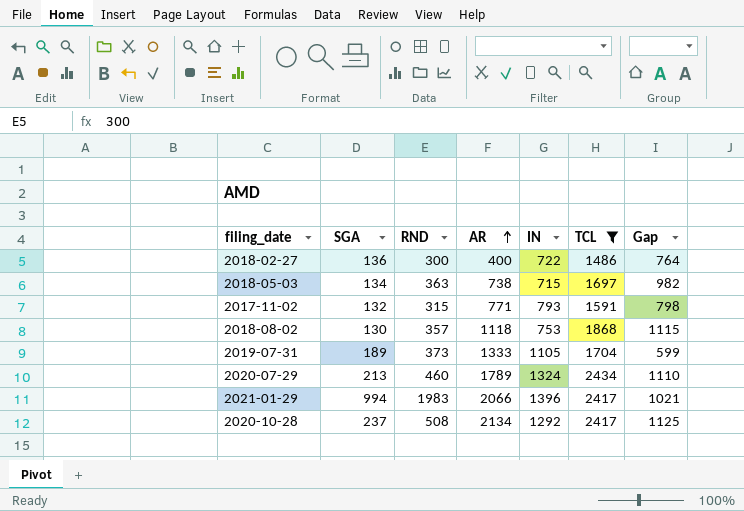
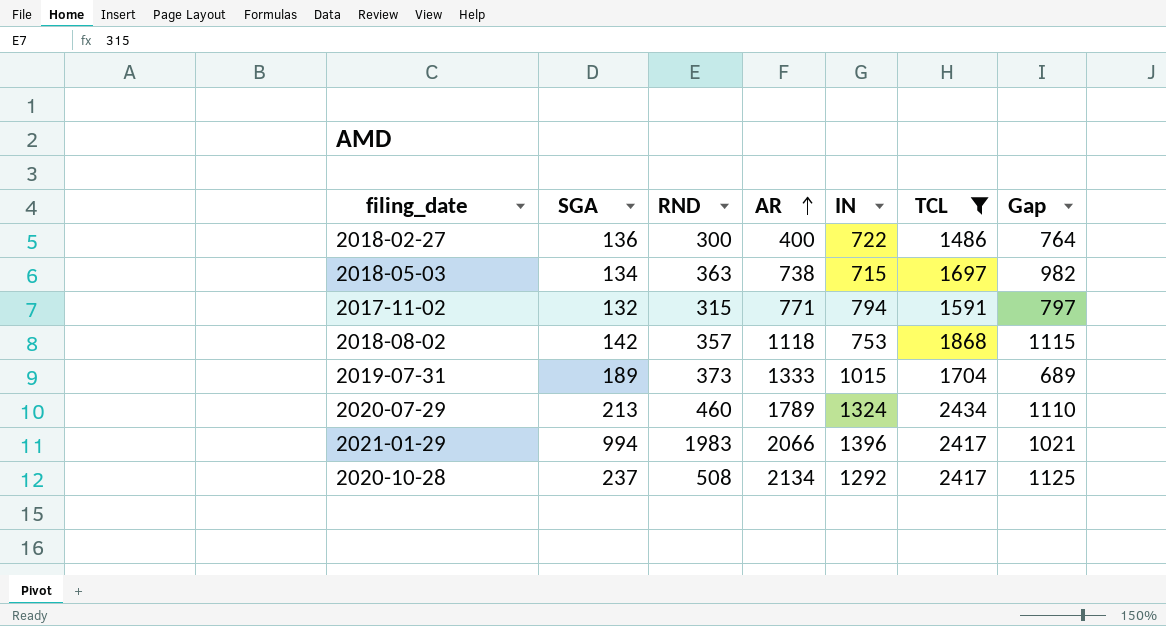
2017-11-02 | IN: 793 -> 794
2017-11-02 | Gap: 798 -> 797
2018-08-02 | SGA: 130 -> 142
2019-07-31 | IN: 1105 -> 1015
2019-07-31 | Gap: 599 -> 689

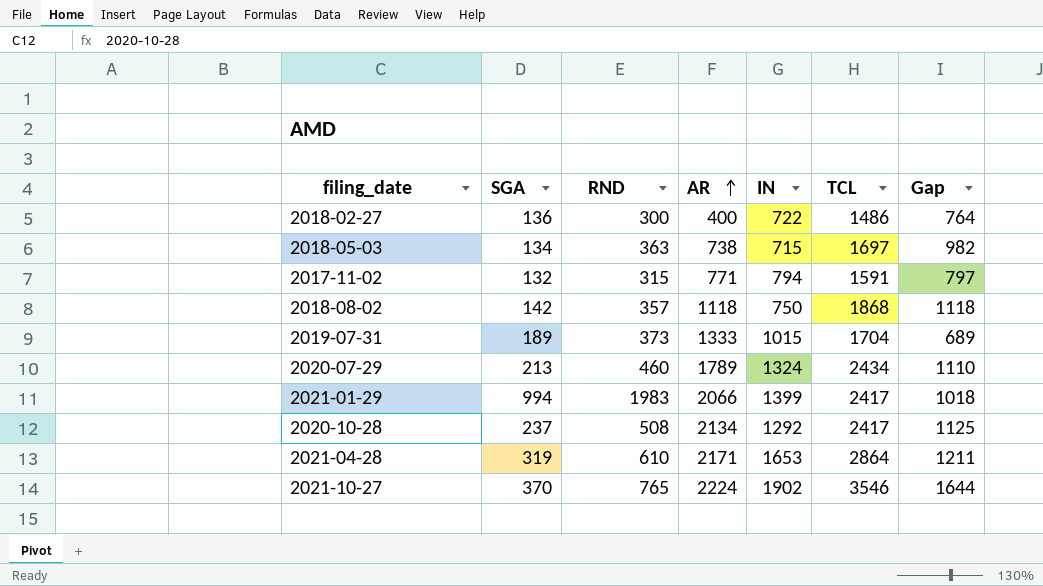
filter: TCL <= 2434 -> none
2018-08-02 | IN: 753 -> 750
2018-08-02 | Gap: 1115 -> 1118
2021-01-29 | IN: 1396 -> 1399
2021-01-29 | Gap: 1021 -> 1018

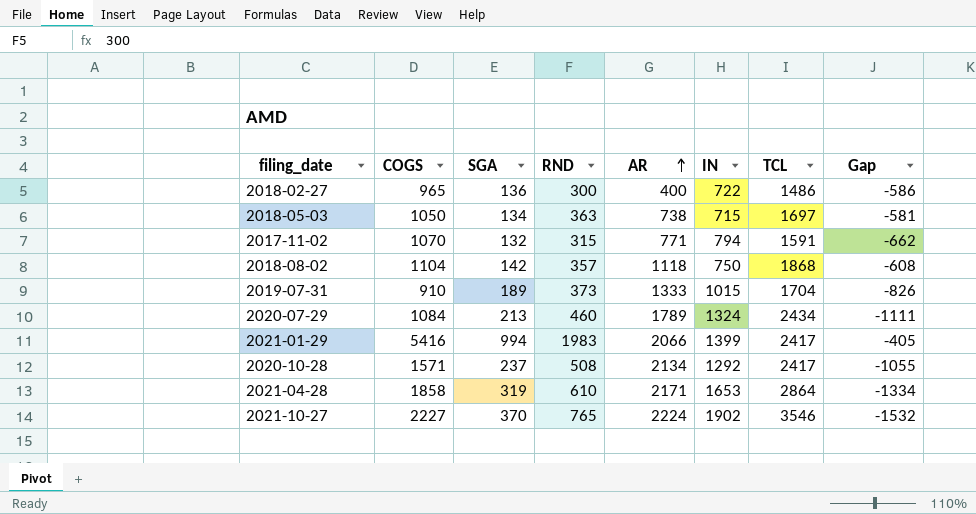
column COGS | position: none -> 2
column Gap | formula: [TCL] - [IN] -> [SGA] - [IN]

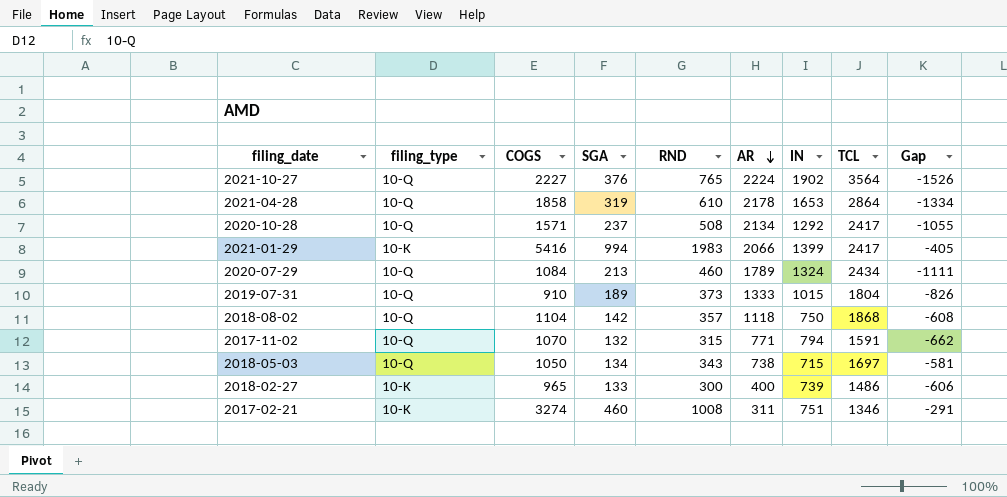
row order: AR ascending -> AR descending
column filing_type | position: none -> 2
2021-10-27 | SGA: 370 -> 376
2021-10-27 | TCL: 3546 -> 3564
2021-10-27 | Gap: -1532 -> -1526
2021-04-28 | AR: 2171 -> 2178
2019-07-31 | TCL: 1704 -> 1804
2018-05-03 | RND: 363 -> 343
2018-02-27 | SGA: 136 -> 133
2018-02-27 | IN: 722 -> 739
2018-02-27 | Gap: -586 -> -606
row 2017-02-21: none -> 10-K | 3274 | 460 | 1008 | 311 | 751 | 1346 | -291

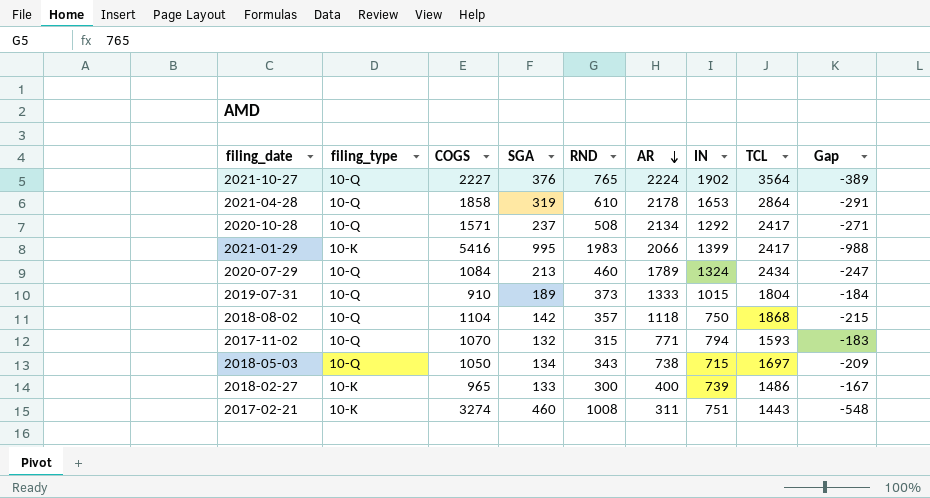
column Gap | formula: [SGA] - [IN] -> [SGA] - [RND]
2021-01-29 | SGA: 994 -> 995
2017-11-02 | TCL: 1591 -> 1593
2017-02-21 | TCL: 1346 -> 1443

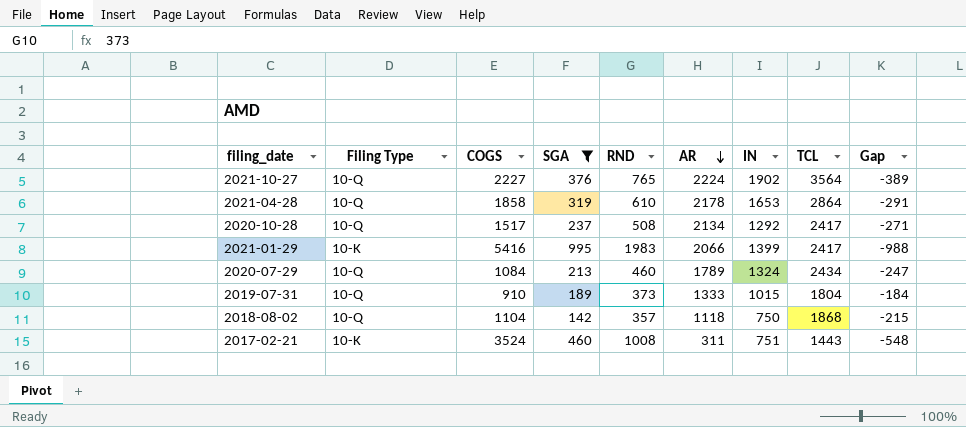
filter: none -> SGA >= 142
column name: filing_type -> Filing Type
2020-10-28 | COGS: 1571 -> 1517
2017-02-21 | COGS: 3274 -> 3524

